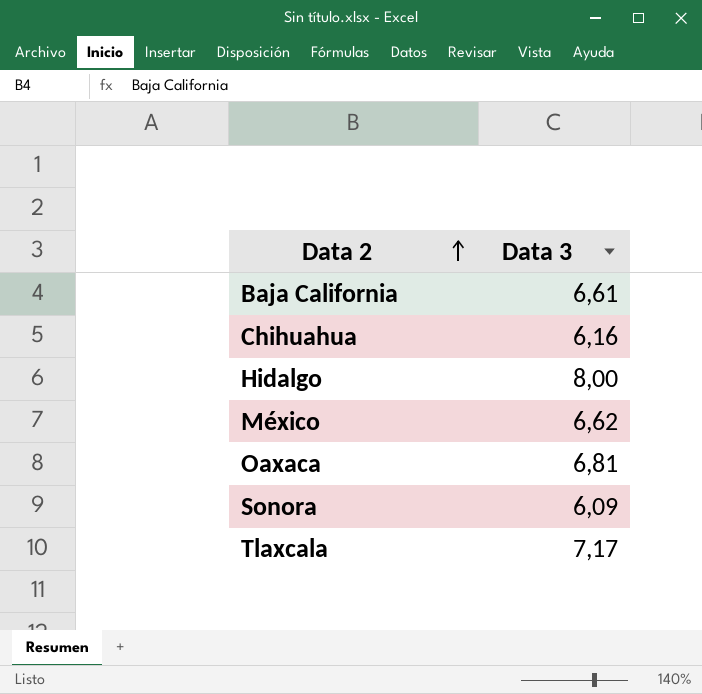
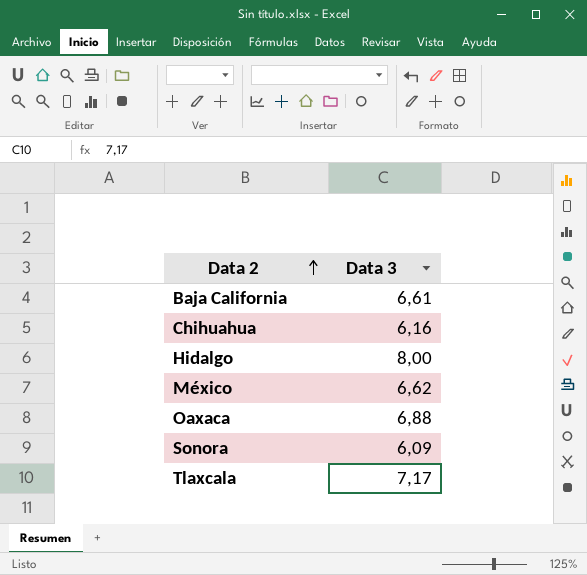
Oaxaca | Data 3: 6,81 -> 6,88

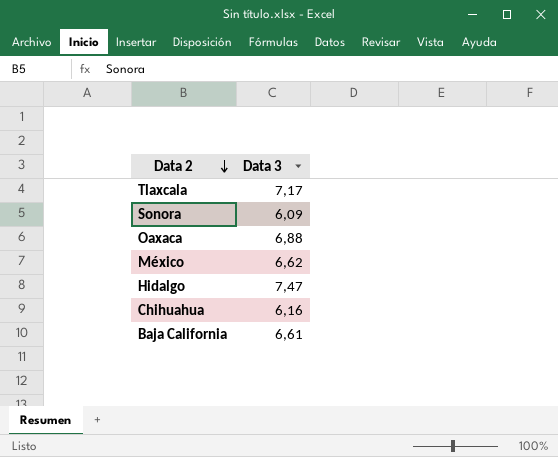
row order: Data 2 ascending -> Data 2 descending
Hidalgo | Data 3: 8,00 -> 7,47

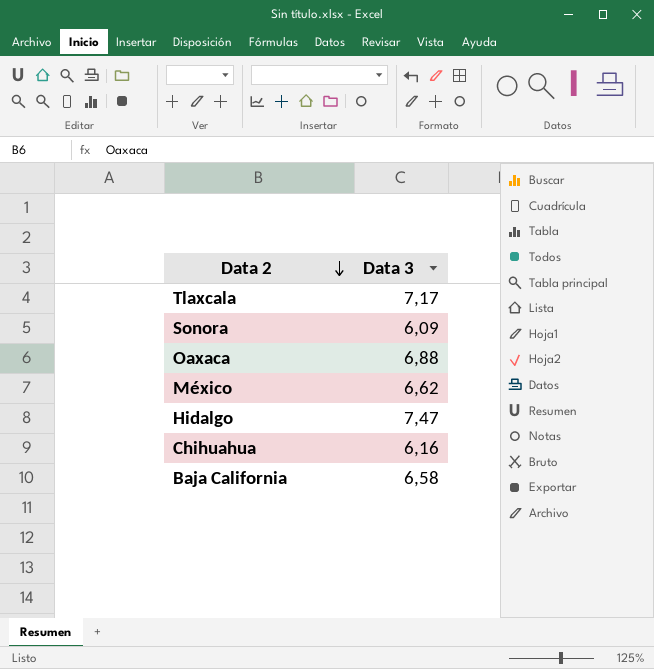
Baja California | Data 3: 6,61 -> 6,58

